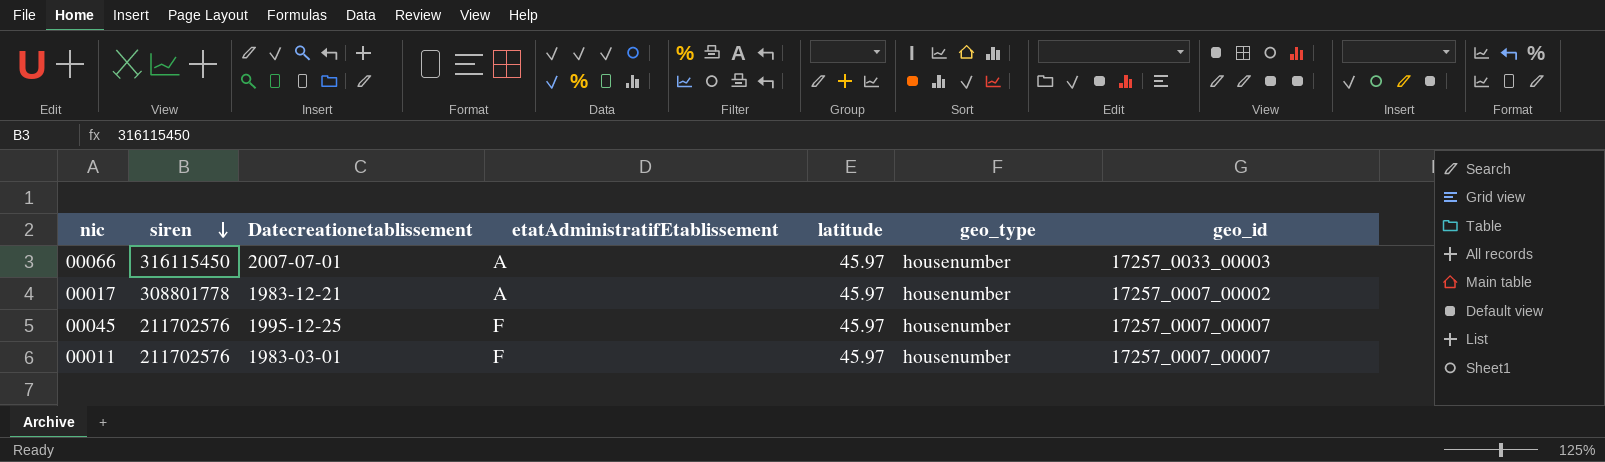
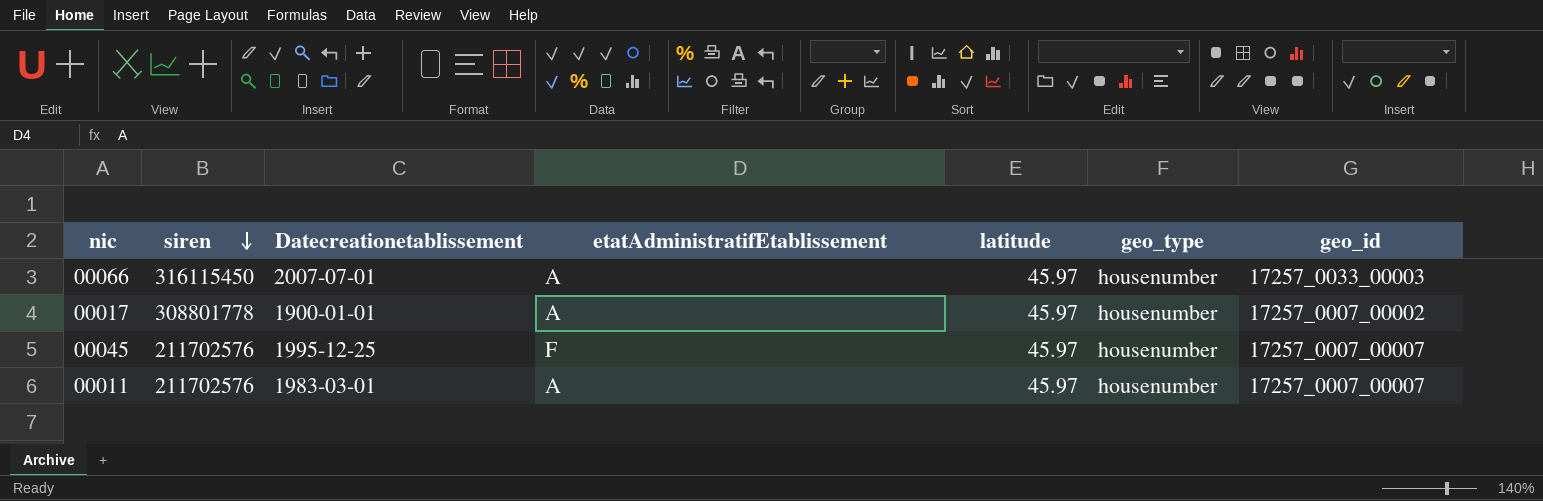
00017 | Datecreationetablissement: 1983-12-21 -> 1900-01-01
00011 | etatAdministratifEtablissement: F -> A

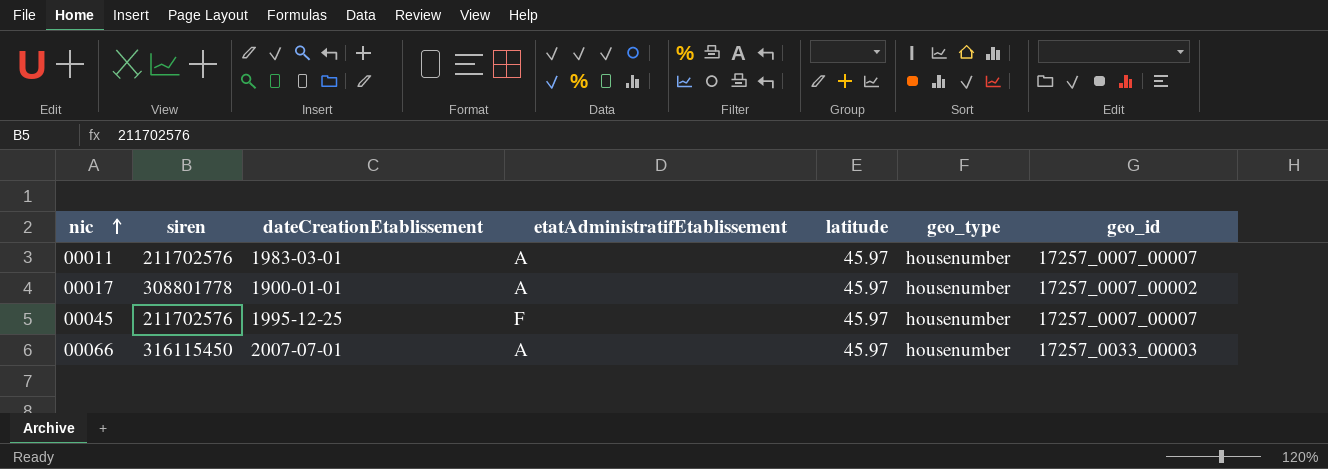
row order: siren descending -> nic ascending
column name: Datecreationetablissement -> dateCreationEtablissement

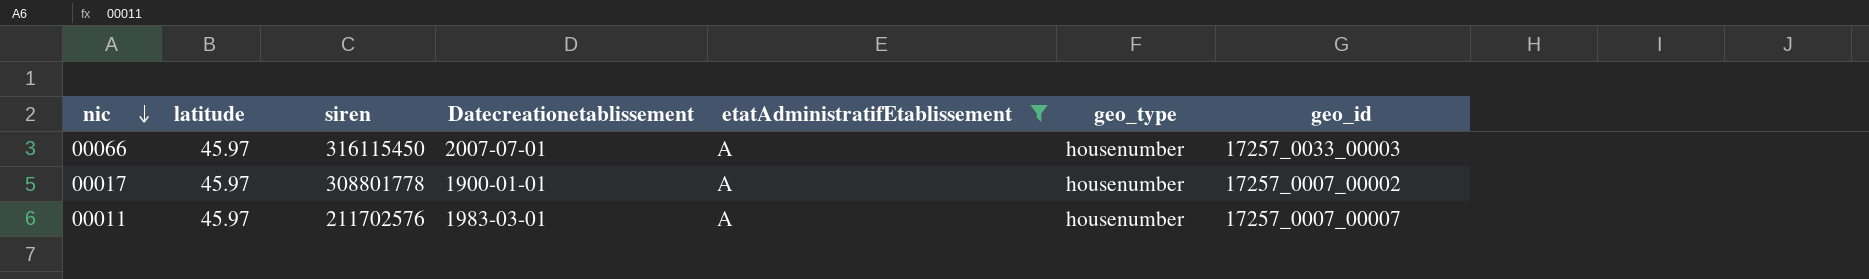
filter: none -> etatAdministratifEtablissement = A
row order: nic ascending -> nic descending
column latitude | position: 5 -> 2
column name: dateCreationEtablissement -> Datecreationetablissement

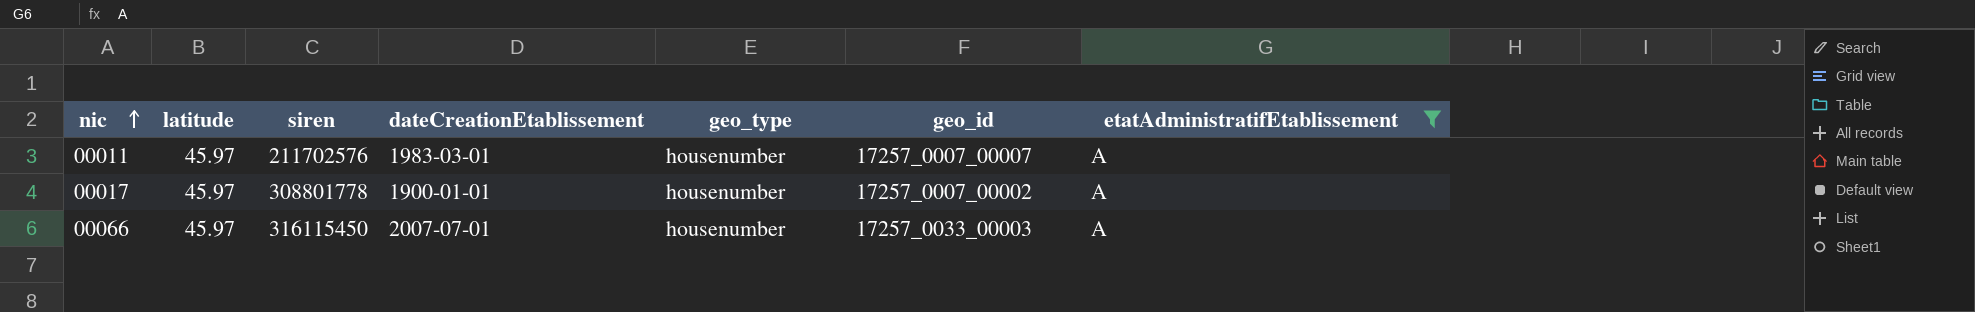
row order: nic descending -> nic ascending
column name: Datecreationetablissement -> dateCreationEtablissement
column etatAdministratifEtablissement | position: 5 -> 7

